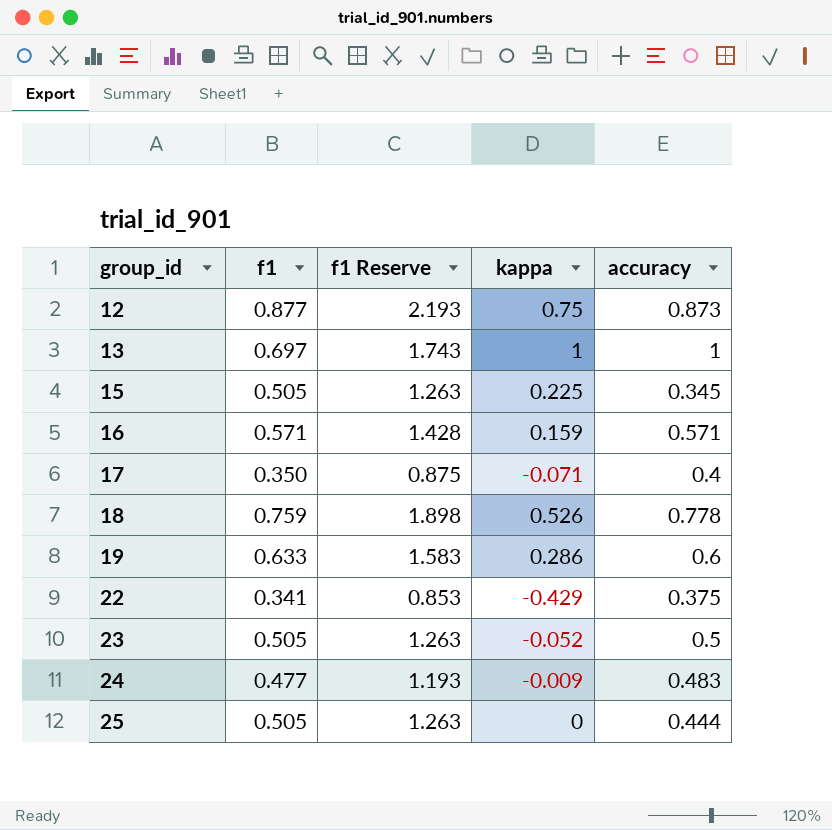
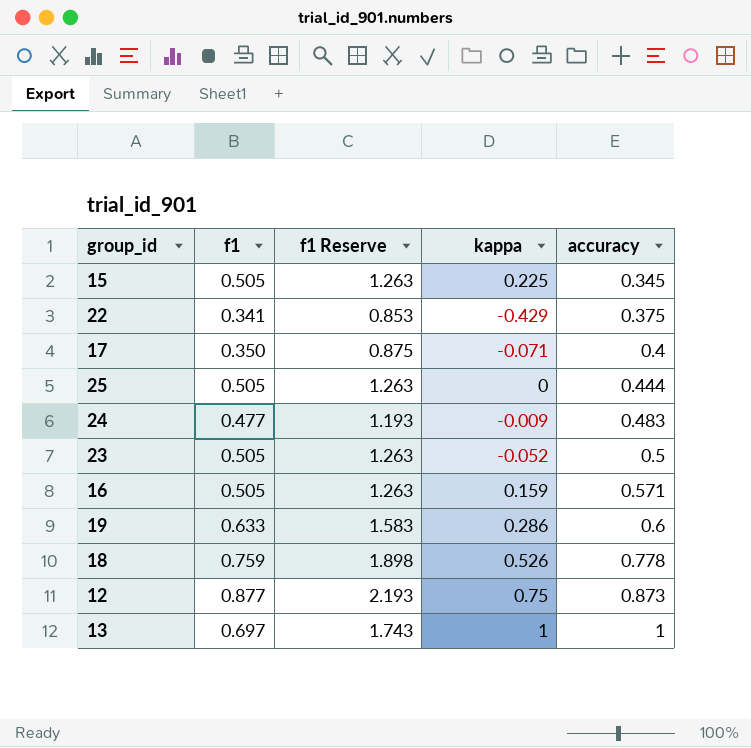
row order: group_id ascending -> accuracy ascending
16 | f1: 0.571 -> 0.505
16 | f1 Reserve: 1.428 -> 1.263

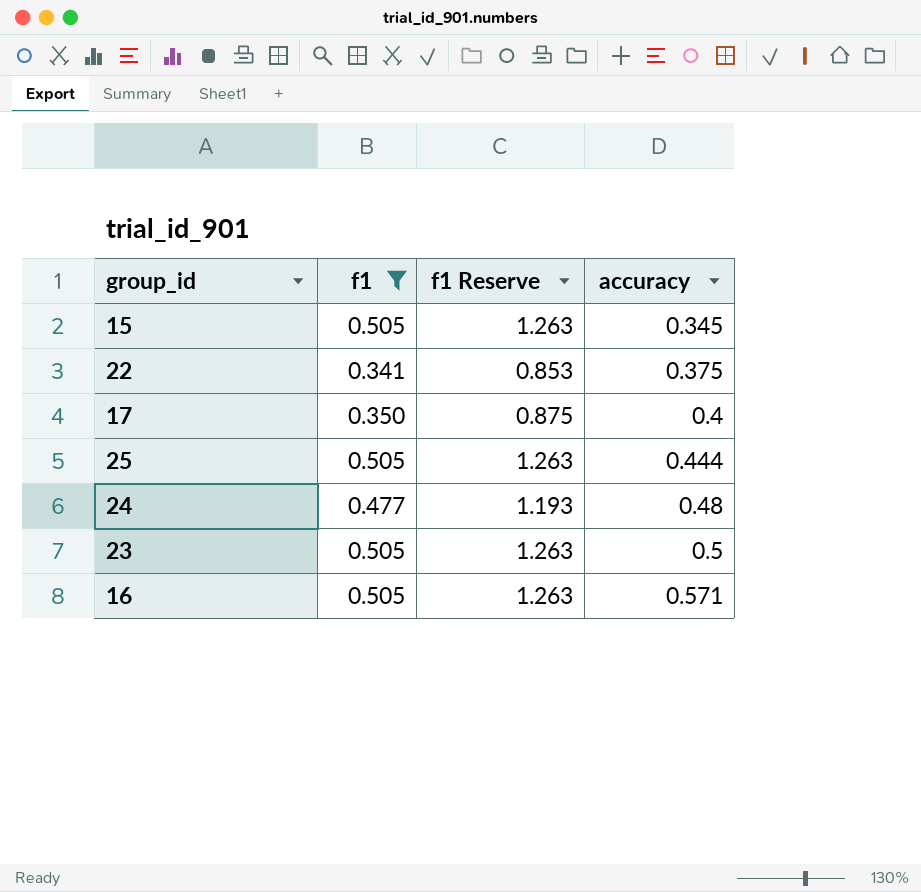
filter: none -> f1 <= 0.505
column kappa | position: 4 -> none
24 | accuracy: 0.483 -> 0.48

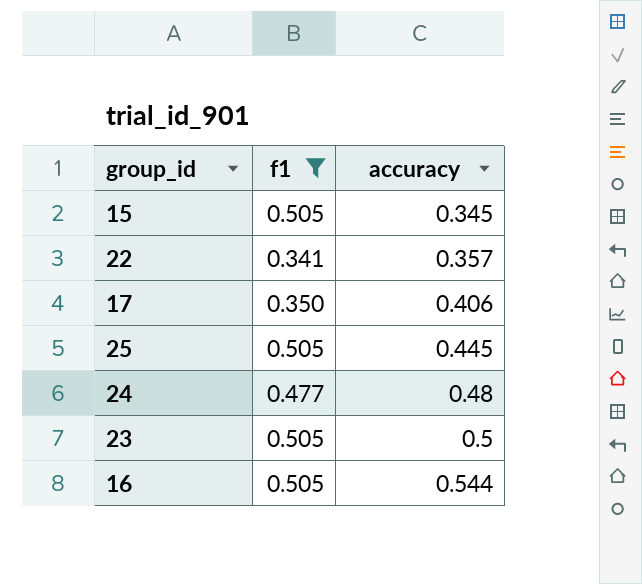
column f1 Reserve | formula: [f1] * 2.5 -> none
22 | accuracy: 0.375 -> 0.357
17 | accuracy: 0.4 -> 0.406
25 | accuracy: 0.444 -> 0.445
16 | accuracy: 0.571 -> 0.544

